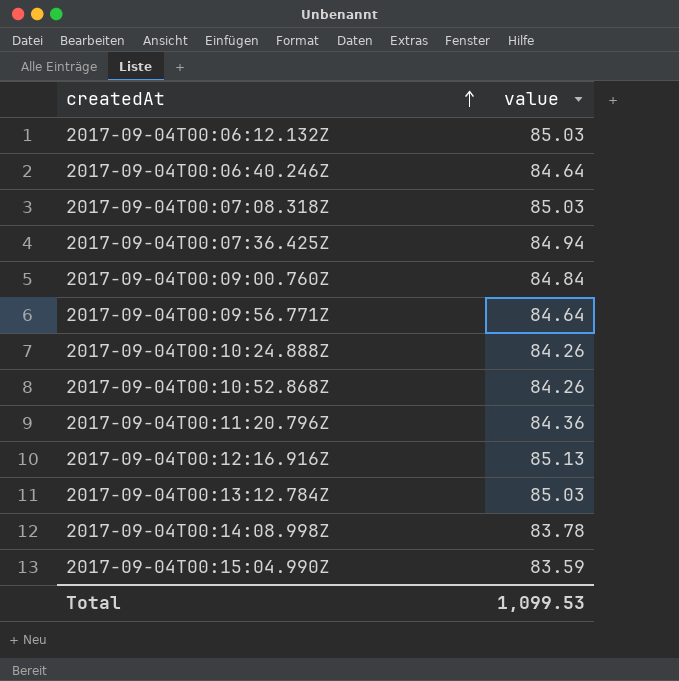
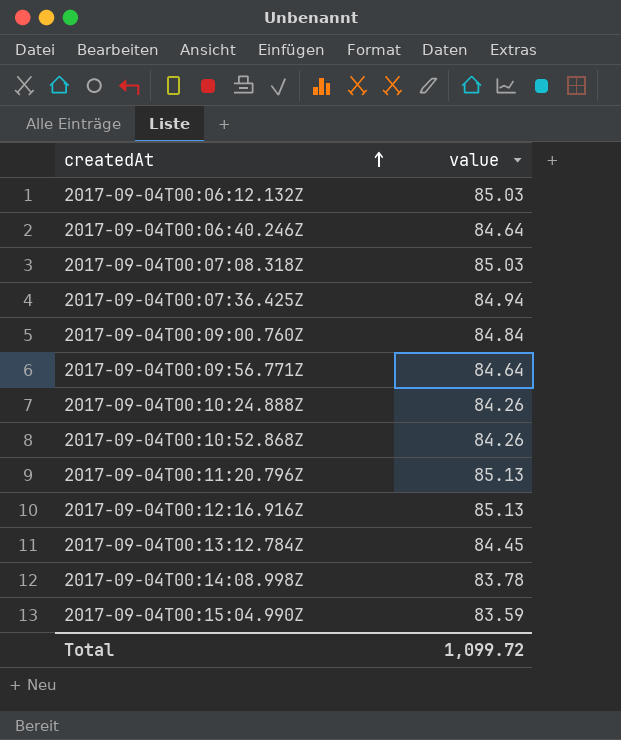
2017-09-04T00:11:20.796Z | value: 84.36 -> 85.13
2017-09-04T00:13:12.784Z | value: 85.03 -> 84.45
Total | value: 1,099.53 -> 1,099.72

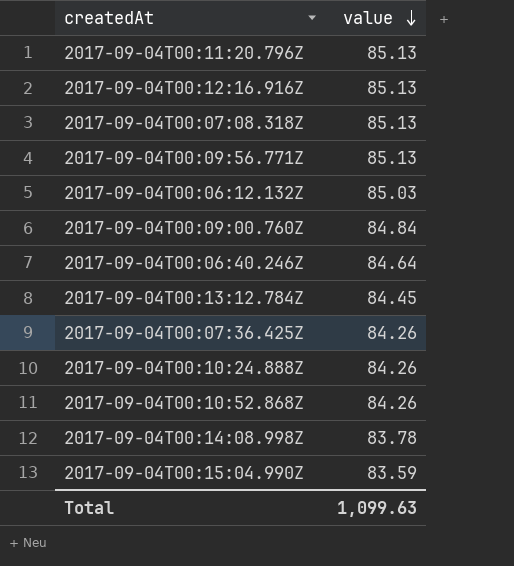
row order: createdAt ascending -> value descending
2017-09-04T00:07:08.318Z | value: 85.03 -> 85.13
2017-09-04T00:09:56.771Z | value: 84.64 -> 85.13
2017-09-04T00:07:36.425Z | value: 84.94 -> 84.26
Total | value: 1,099.72 -> 1,099.63

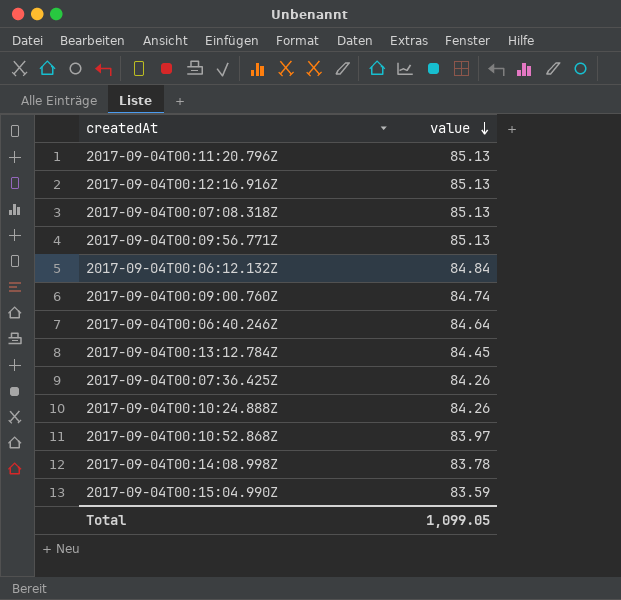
2017-09-04T00:06:12.132Z | value: 85.03 -> 84.84
2017-09-04T00:09:00.760Z | value: 84.84 -> 84.74
2017-09-04T00:10:52.868Z | value: 84.26 -> 83.97
Total | value: 1,099.63 -> 1,099.05

